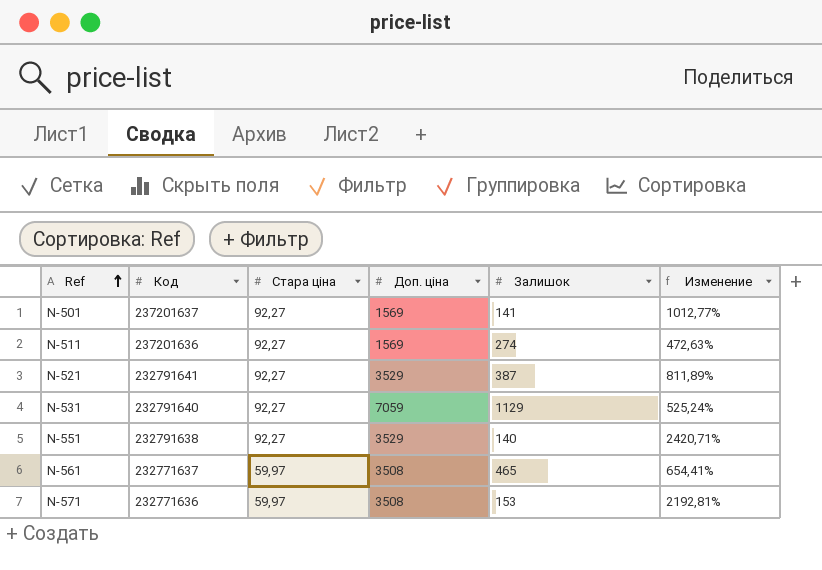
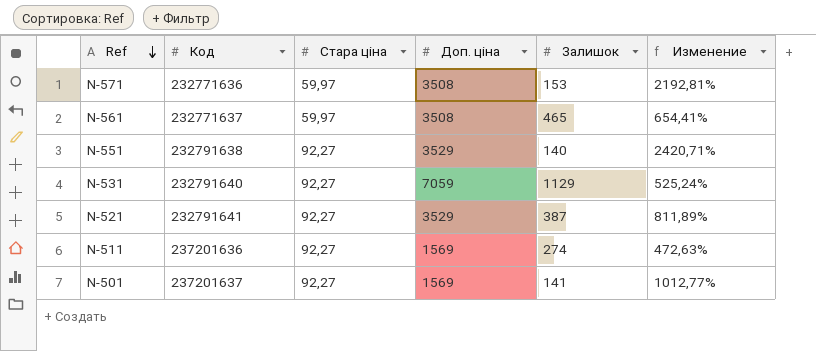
row order: Ref ascending -> Ref descending

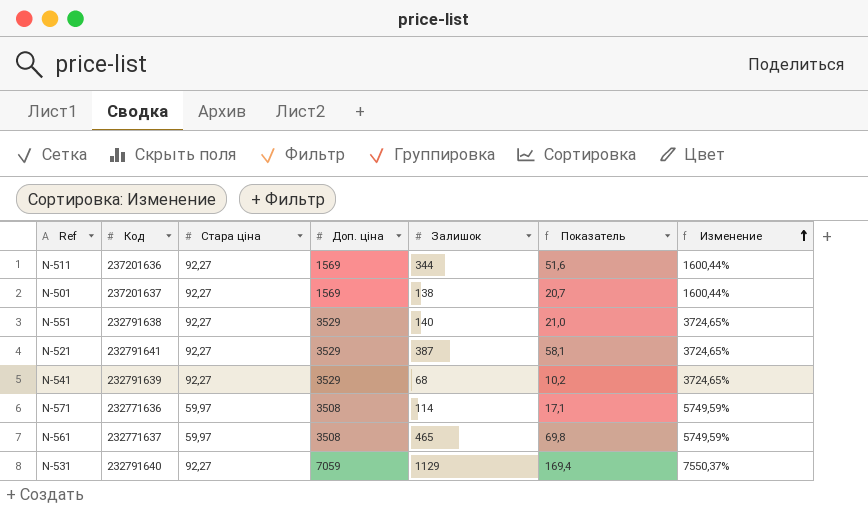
row order: Ref descending -> Изменение ascending
column Показатель | formula: none -> [Залишок] * 0,15
column Изменение | formula: ([Доп. ціна] - [Залишок]) / [Залишок] -> ([Доп. ціна] - [Стара ціна]) / [Стара ціна]
N-511 | Залишок: 274 -> 344
N-501 | Залишок: 141 -> 138
row N-541: none -> 232791639 | 92,27 | 3529 | 68 | 10,2 | 3724,65%
N-571 | Залишок: 153 -> 114

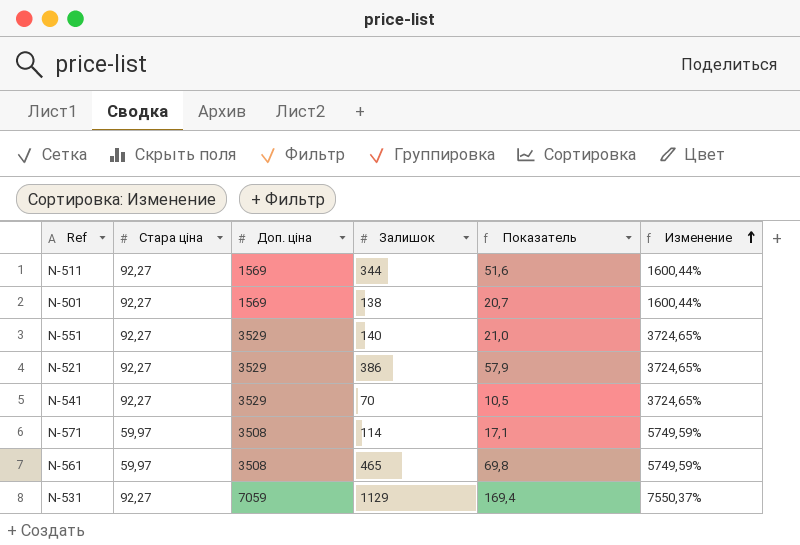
column Код | position: 2 -> none
N-521 | Залишок: 387 -> 386
N-521 | Показатель: 58,1 -> 57,9
N-541 | Залишок: 68 -> 70
N-541 | Показатель: 10,2 -> 10,5

